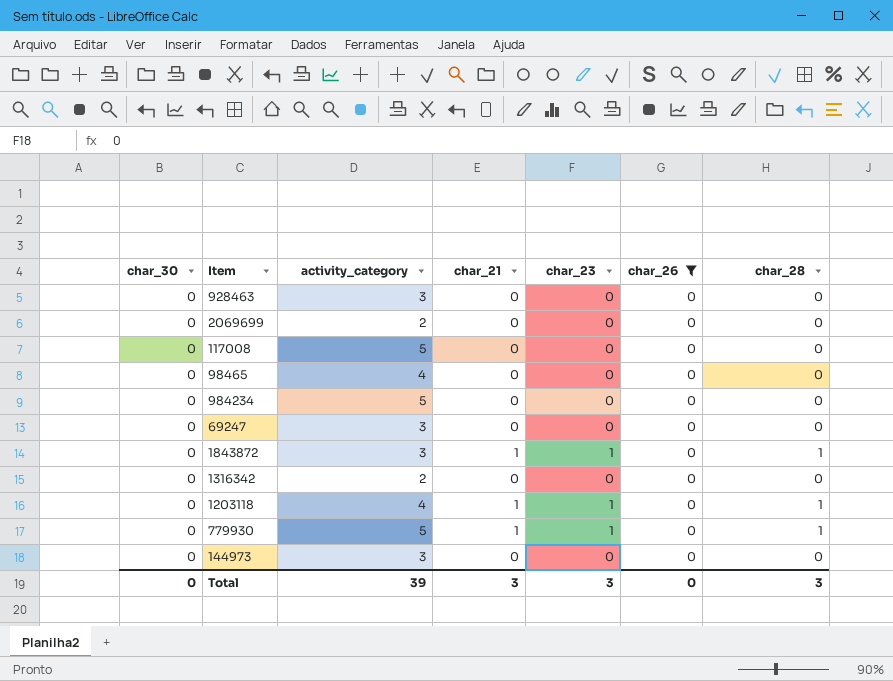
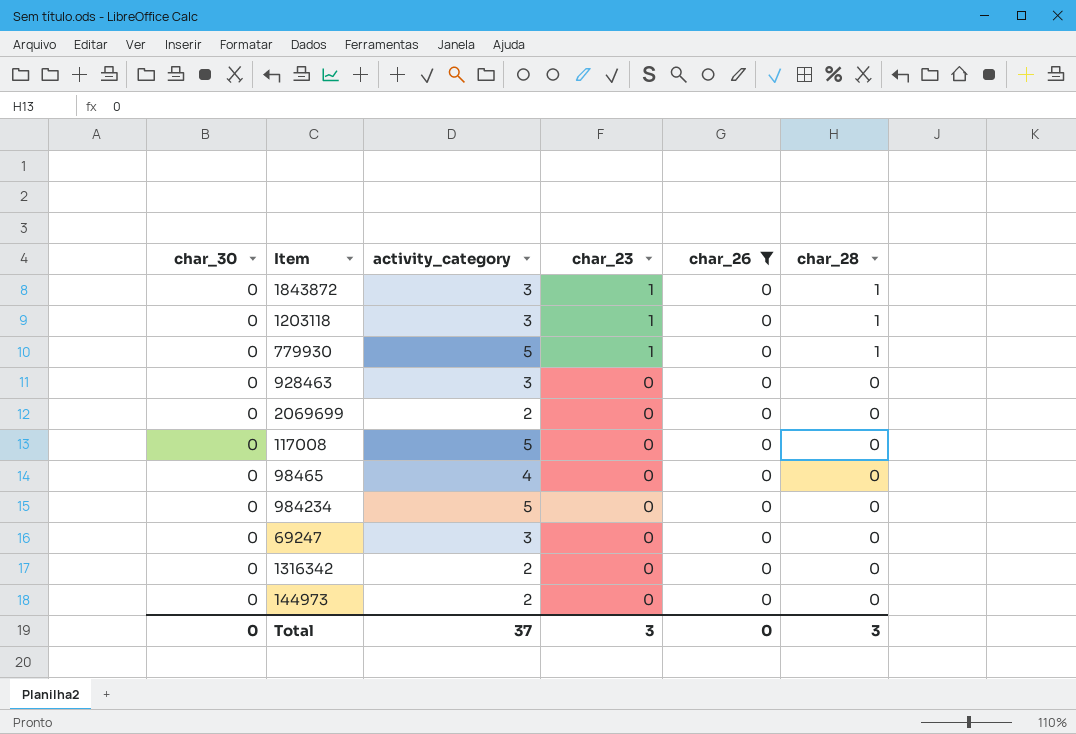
row order: none -> char_23 descending
column char_21 | position: 4 -> none
1203118 | activity_category: 4 -> 3
144973 | activity_category: 3 -> 2
Total | activity_category: 39 -> 37

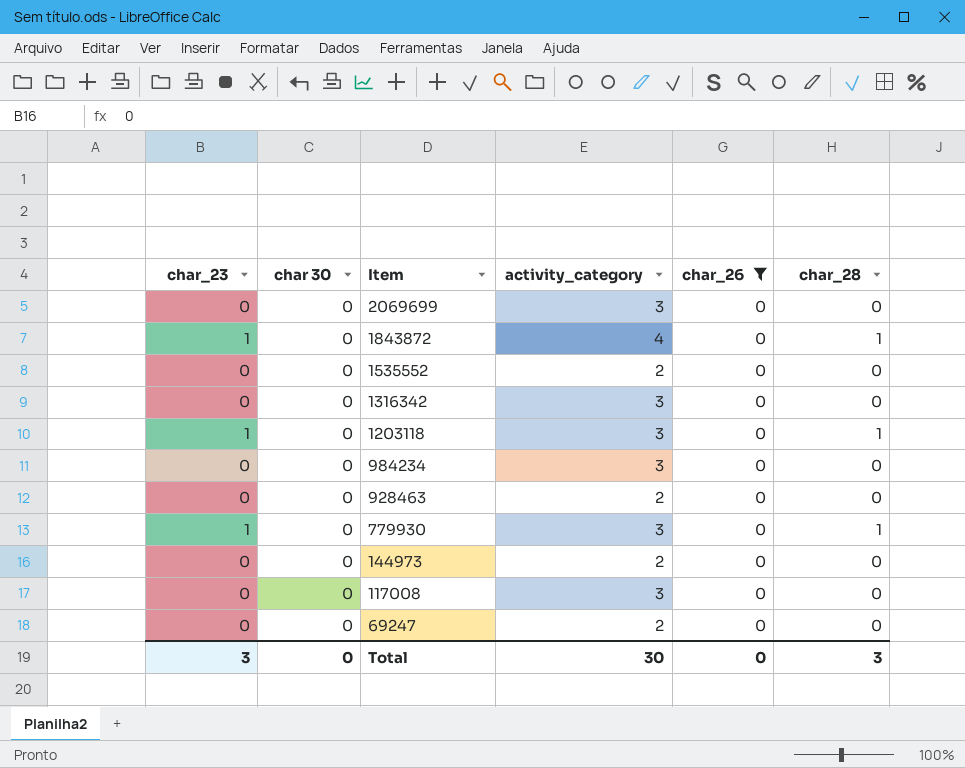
row order: char_23 descending -> Item descending
column char_23 | position: 4 -> 1
column name: char_30 -> char 30
row 98465: 0 | 4 | 0 | 0 | 0 -> none
2069699 | activity_category: 2 -> 3
1843872 | activity_category: 3 -> 4
row 1535552: none -> 0 | 0 | 2 | 0 | 0
1316342 | activity_category: 2 -> 3
984234 | activity_category: 5 -> 3
928463 | activity_category: 3 -> 2
779930 | activity_category: 5 -> 3
117008 | activity_category: 5 -> 3
69247 | activity_category: 3 -> 2
Total | activity_category: 37 -> 30

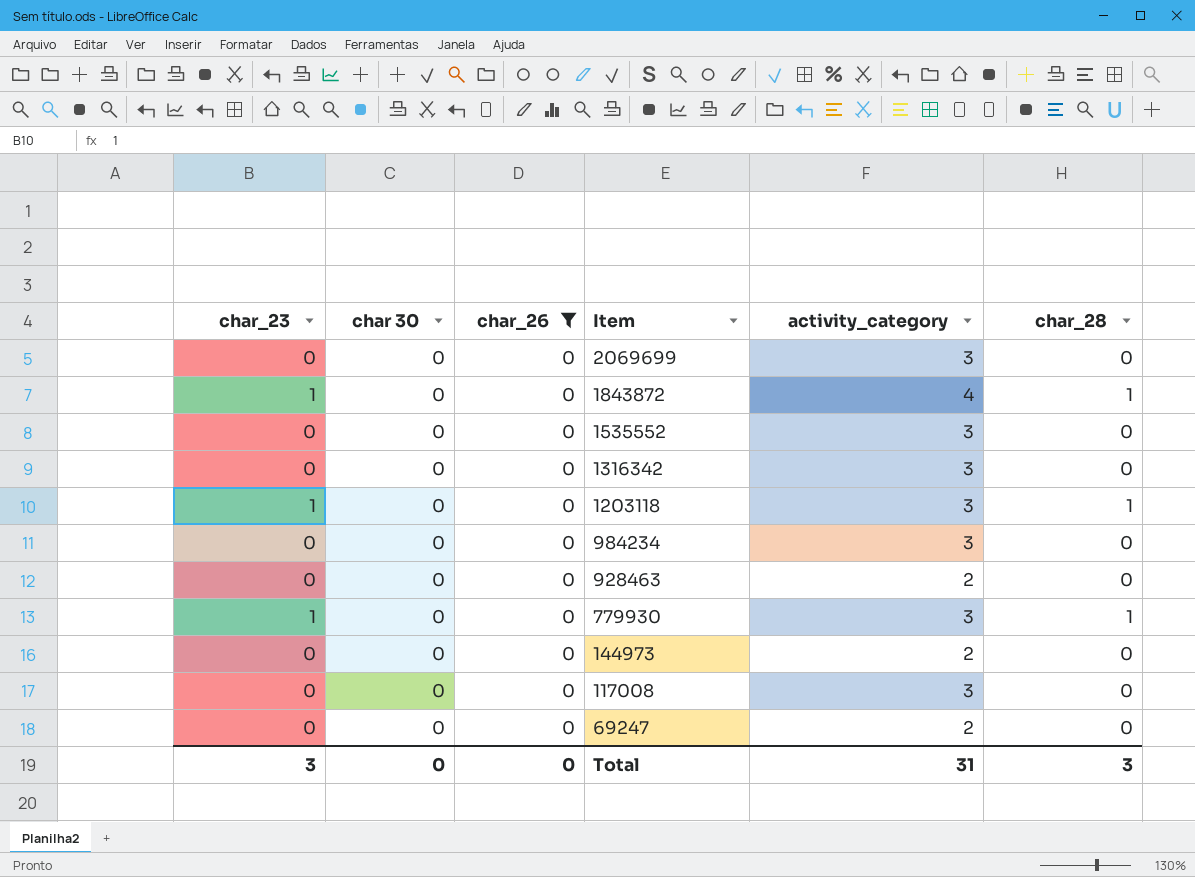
column char_26 | position: 5 -> 3
1535552 | activity_category: 2 -> 3
Total | activity_category: 30 -> 31

